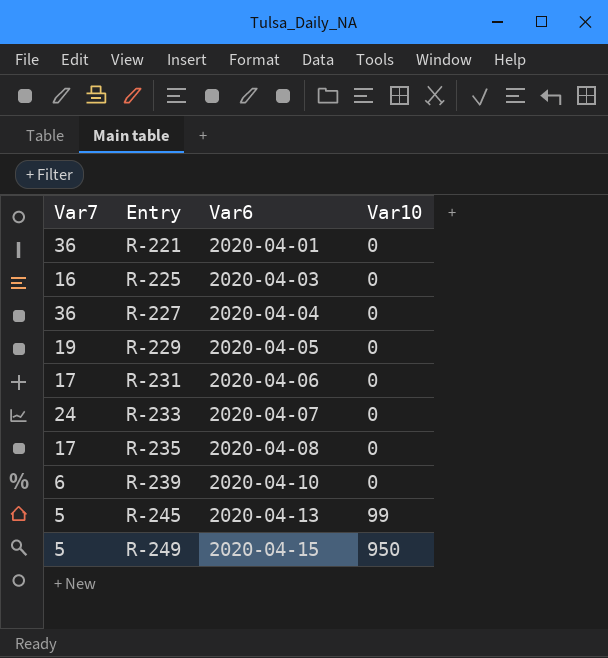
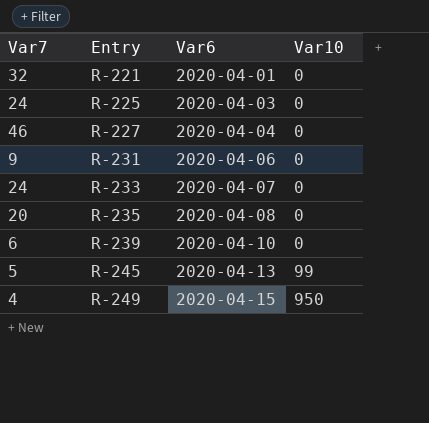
row R-229: 19 | 2020-04-05 | 0 -> none
R-221 | Var7: 36 -> 32
R-225 | Var7: 16 -> 24
R-227 | Var7: 36 -> 46
R-231 | Var7: 17 -> 9
R-235 | Var7: 17 -> 20
R-249 | Var7: 5 -> 4

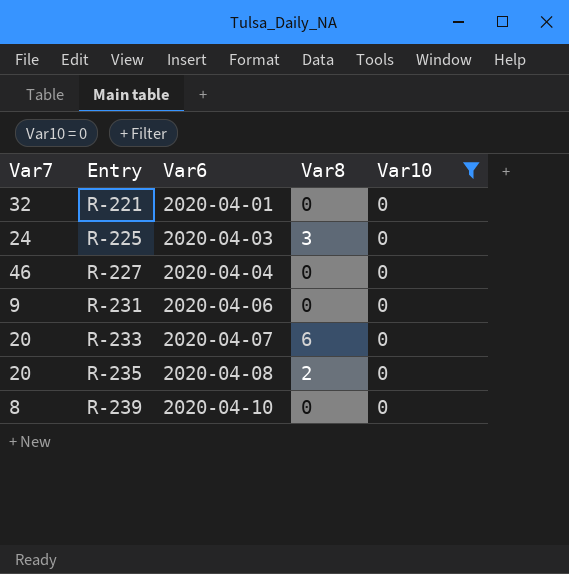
filter: none -> Var10 = 0
column Var8 | position: none -> 4
R-233 | Var7: 24 -> 20
R-239 | Var7: 6 -> 8

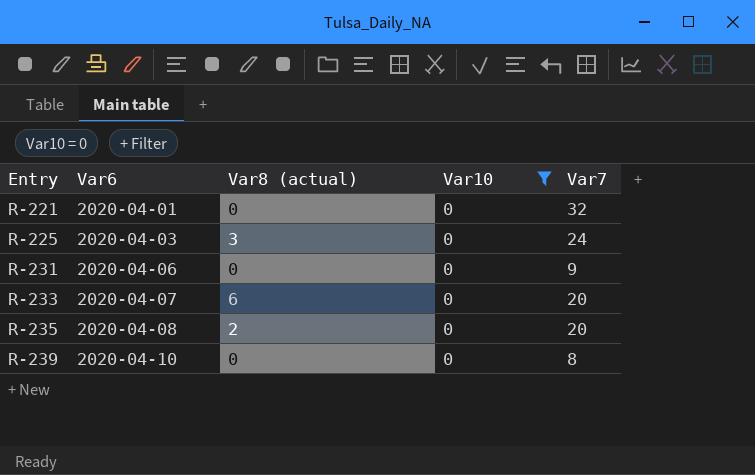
column name: Var8 -> Var8 (actual)
column Var7 | position: 1 -> 5
row R-227: 46 | 2020-04-04 | 0 | 0 -> none

